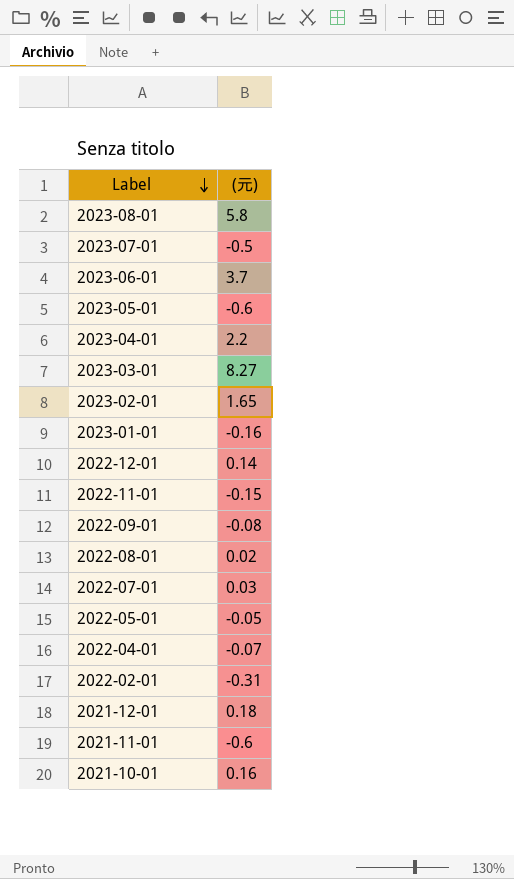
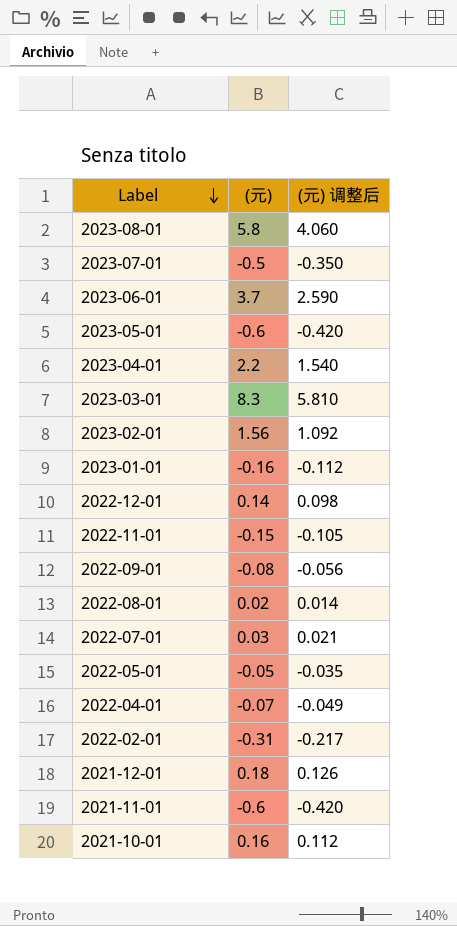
column (元) 调整后 | formula: none -> [(元)] * 0.7
2023-03-01 | (元): 8.27 -> 8.3
2023-02-01 | (元): 1.65 -> 1.56

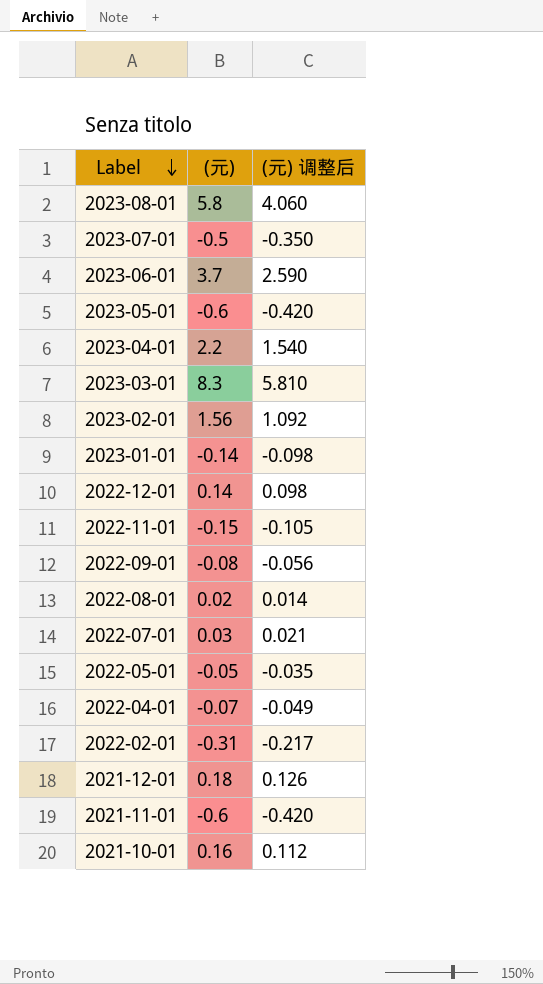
2023-01-01 | (元): -0.16 -> -0.14
2023-01-01 | (元) 调整后: -0.112 -> -0.098

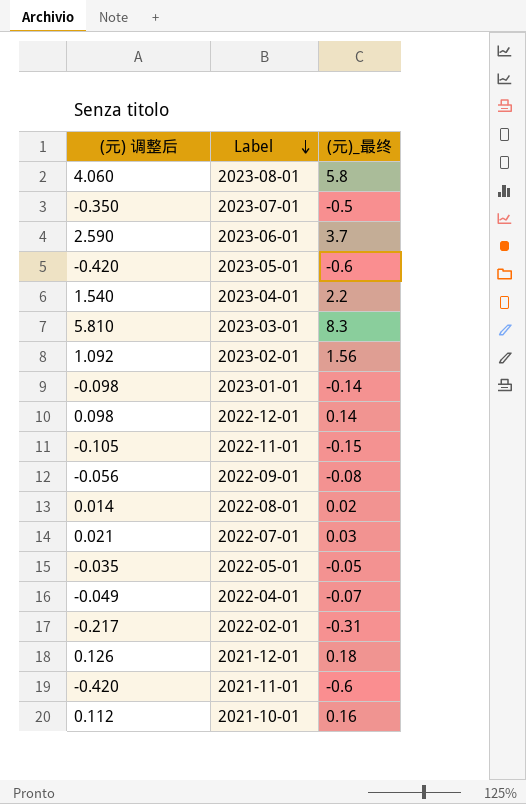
column (元) 调整后 | position: 3 -> 1
column name: (元) -> (元)_最终

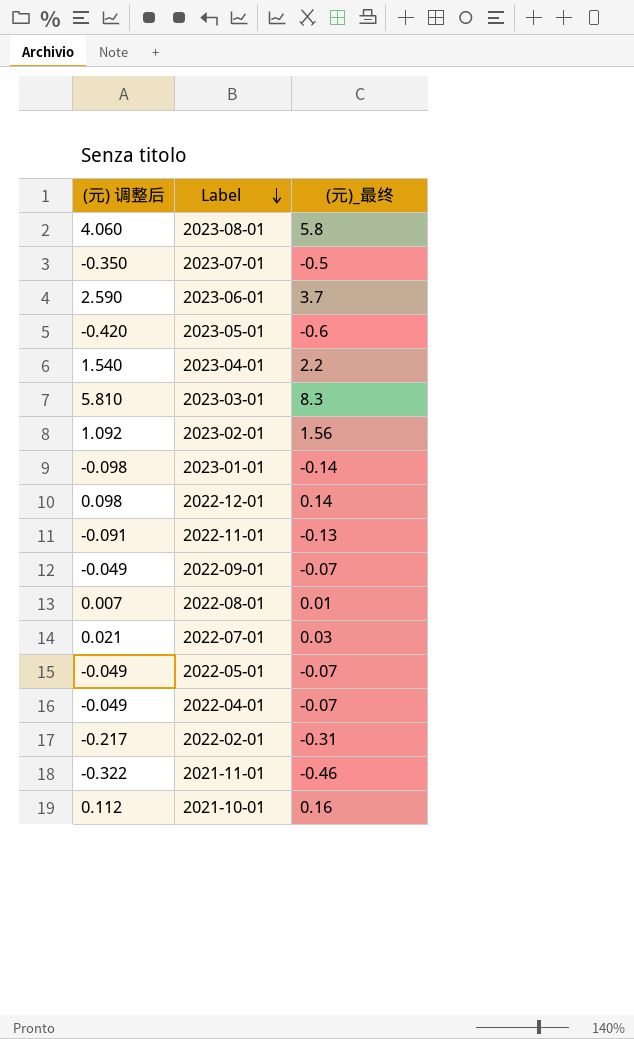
row 2021-12-01: 0.126 | 0.18 -> none
2022-11-01 | (元) 调整后: -0.105 -> -0.091
2022-11-01 | (元)_最终: -0.15 -> -0.13
2022-09-01 | (元) 调整后: -0.056 -> -0.049
2022-09-01 | (元)_最终: -0.08 -> -0.07
2022-08-01 | (元) 调整后: 0.014 -> 0.007
2022-08-01 | (元)_最终: 0.02 -> 0.01
2022-05-01 | (元) 调整后: -0.035 -> -0.049
2022-05-01 | (元)_最终: -0.05 -> -0.07
2021-11-01 | (元) 调整后: -0.420 -> -0.322
2021-11-01 | (元)_最终: -0.6 -> -0.46

